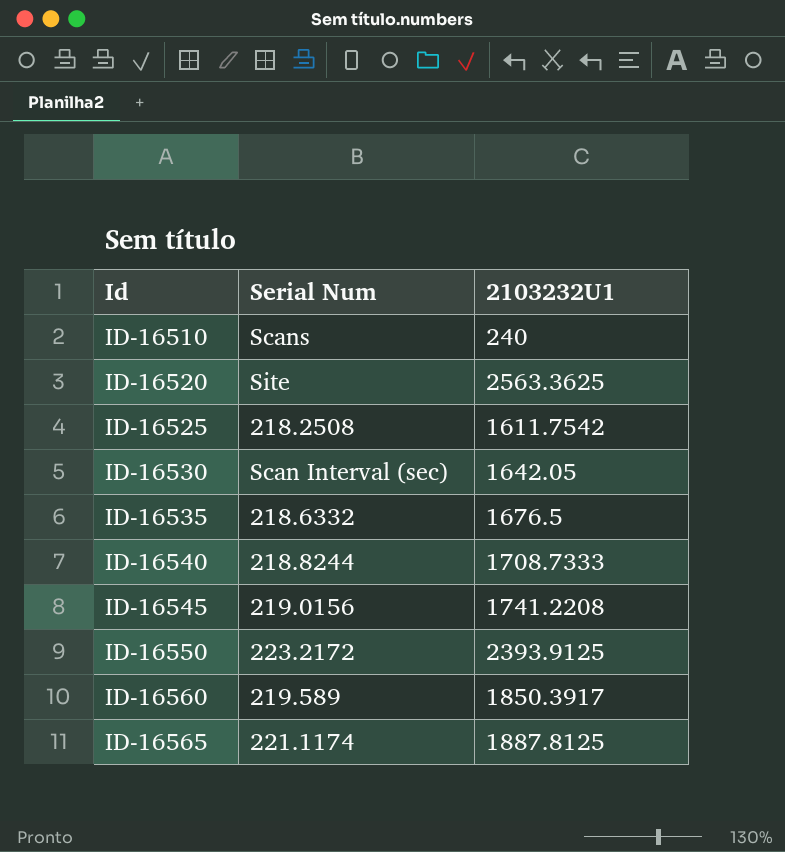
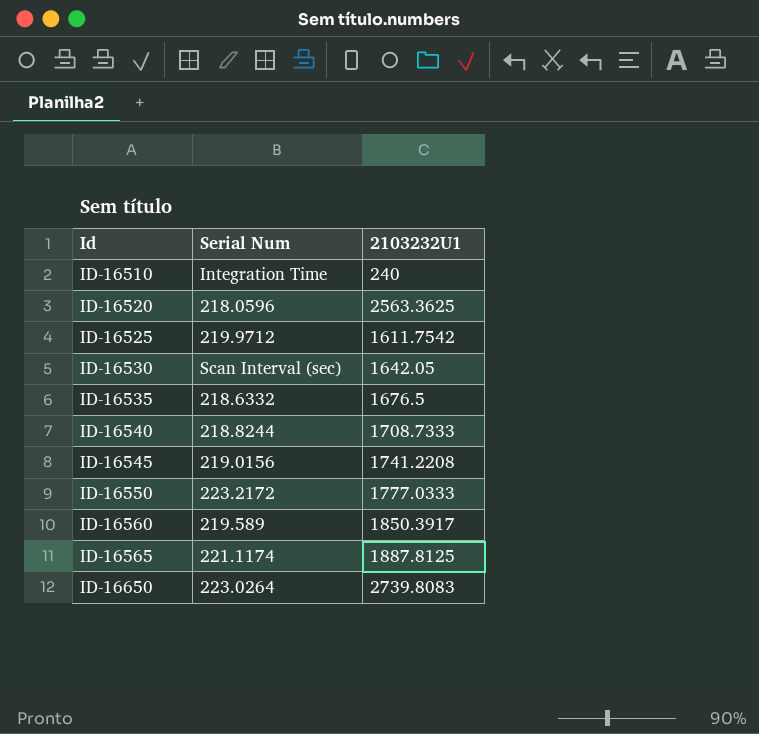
ID-16510 | Serial Num: Scans -> Integration Time
ID-16520 | Serial Num: Site -> 218.0596
ID-16525 | Serial Num: 218.2508 -> 219.9712
ID-16550 | 2103232U1: 2393.9125 -> 1777.0333
row ID-16650: none -> 223.0264 | 2739.8083

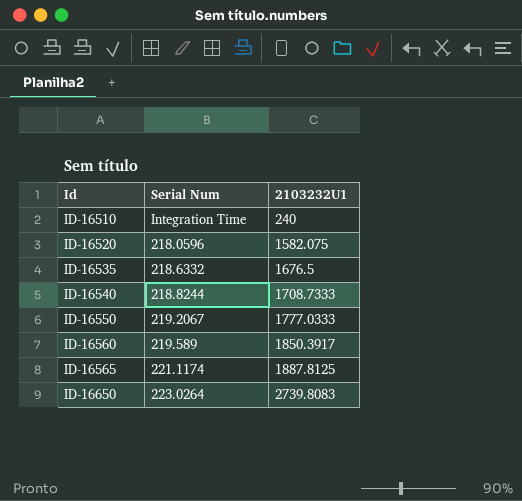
row ID-16525: 219.9712 | 1611.7542 -> none
row ID-16530: Scan Interval (sec) | 1642.05 -> none
row ID-16545: 219.0156 | 1741.2208 -> none
ID-16520 | 2103232U1: 2563.3625 -> 1582.075
ID-16550 | Serial Num: 223.2172 -> 219.2067

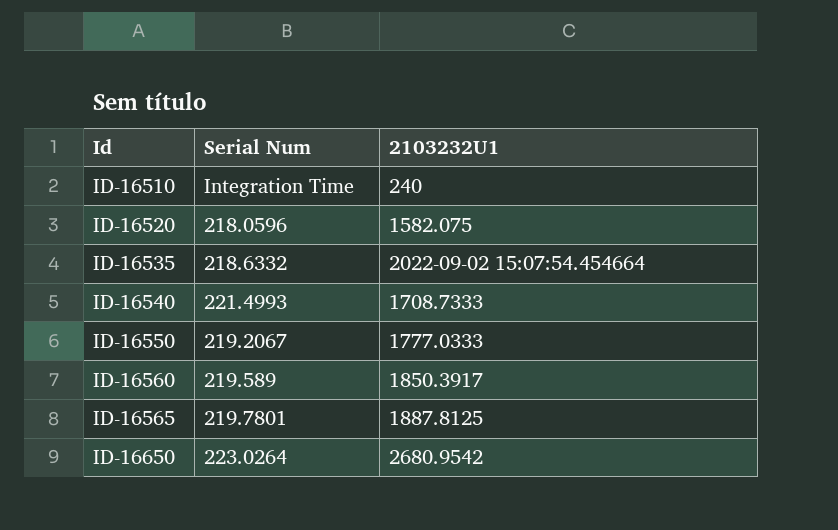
ID-16535 | 2103232U1: 1676.5 -> 2022-09-02 15:07:54.454664
ID-16540 | Serial Num: 218.8244 -> 221.4993
ID-16565 | Serial Num: 221.1174 -> 219.7801
ID-16650 | 2103232U1: 2739.8083 -> 2680.9542

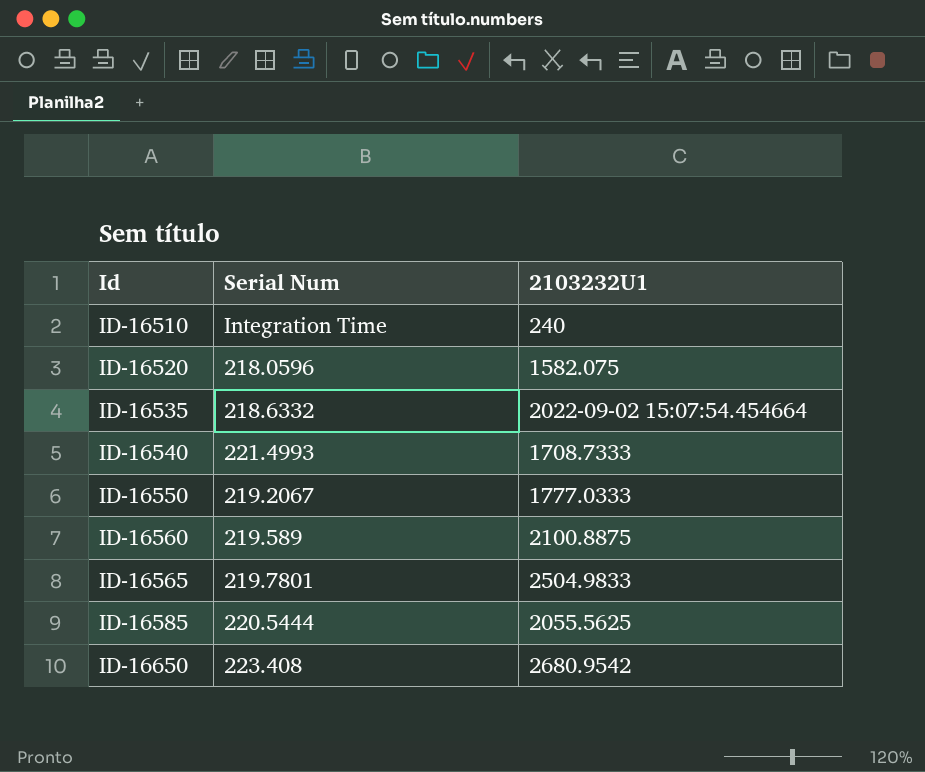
ID-16560 | 2103232U1: 1850.3917 -> 2100.8875
ID-16565 | 2103232U1: 1887.8125 -> 2504.9833
row ID-16585: none -> 220.5444 | 2055.5625
ID-16650 | Serial Num: 223.0264 -> 223.408

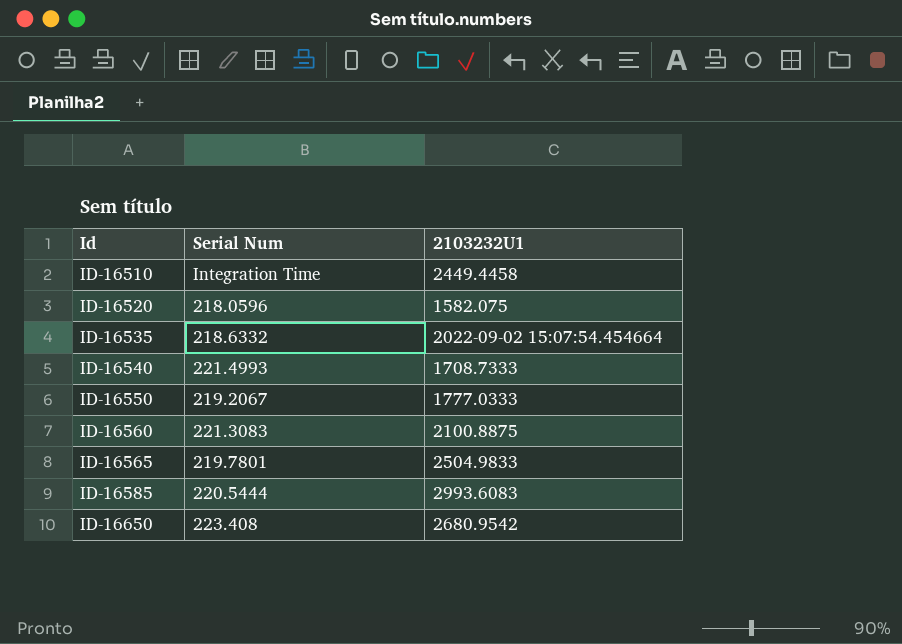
ID-16510 | 2103232U1: 240 -> 2449.4458
ID-16560 | Serial Num: 219.589 -> 221.3083
ID-16585 | 2103232U1: 2055.5625 -> 2993.6083

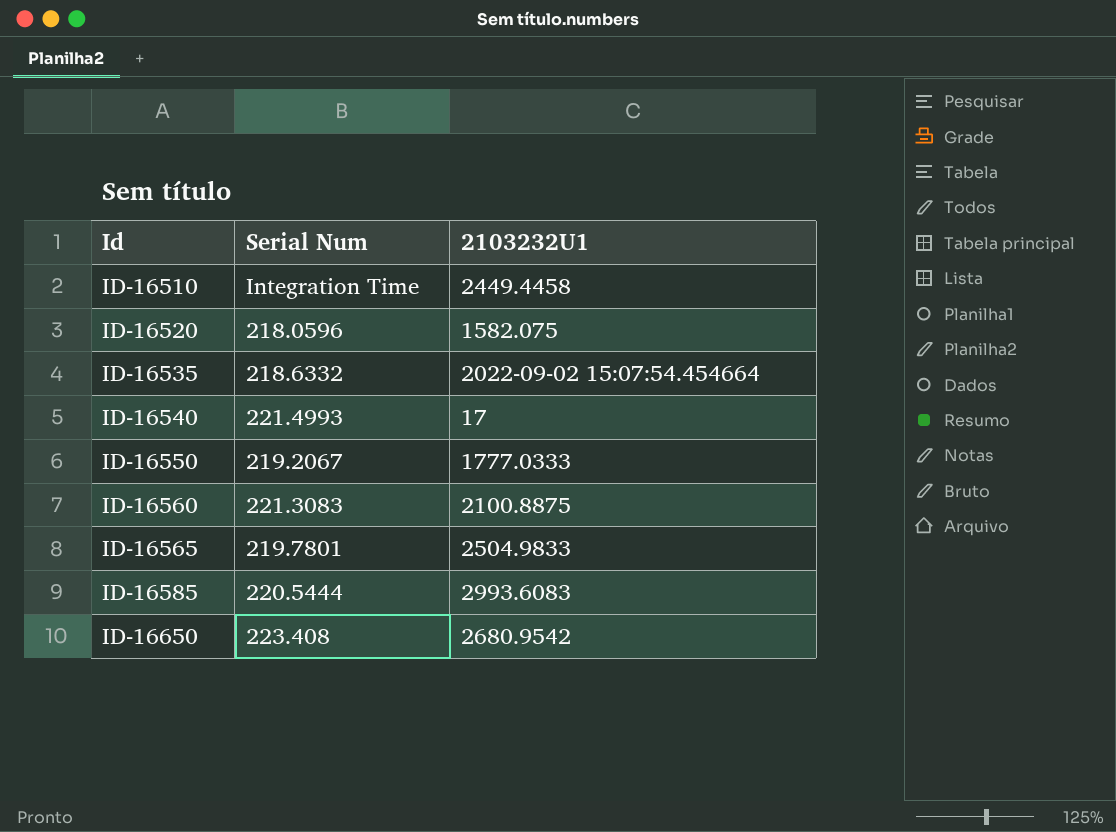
ID-16540 | 2103232U1: 1708.7333 -> 17

